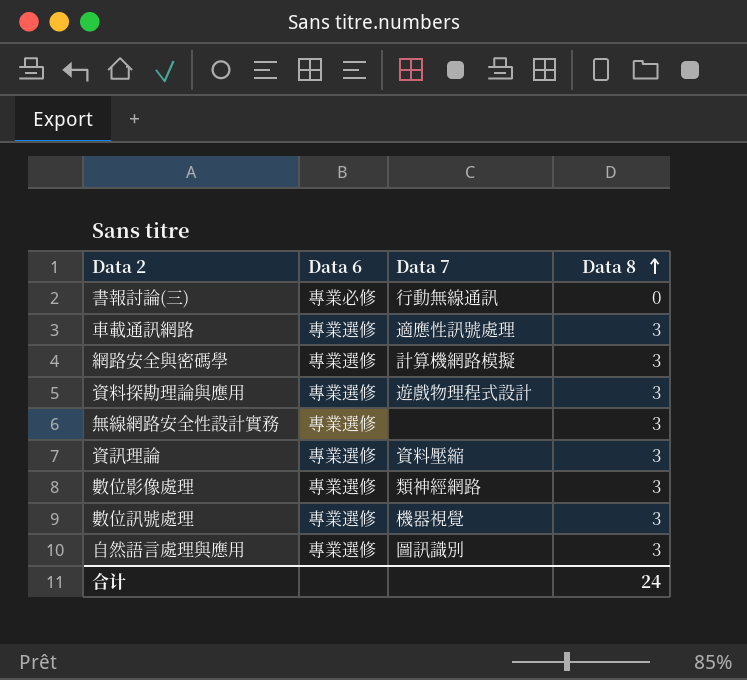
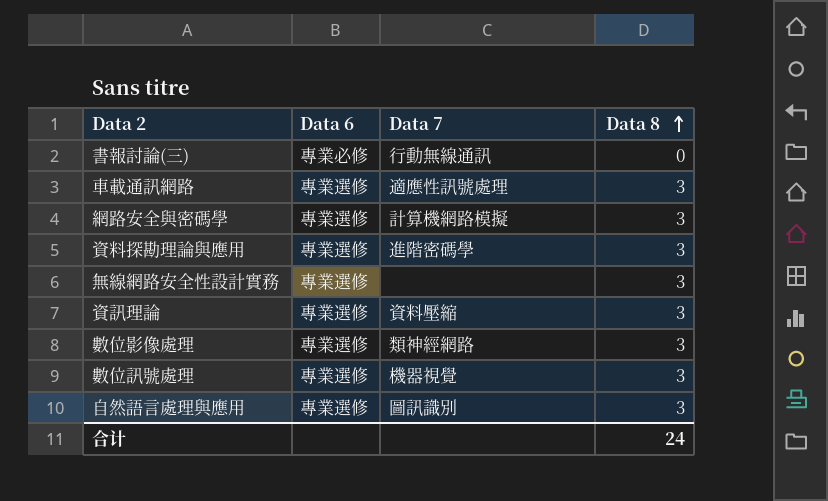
資料探勘理論與應用 | Data 7: 遊戲物理程式設計 -> 進階密碼學

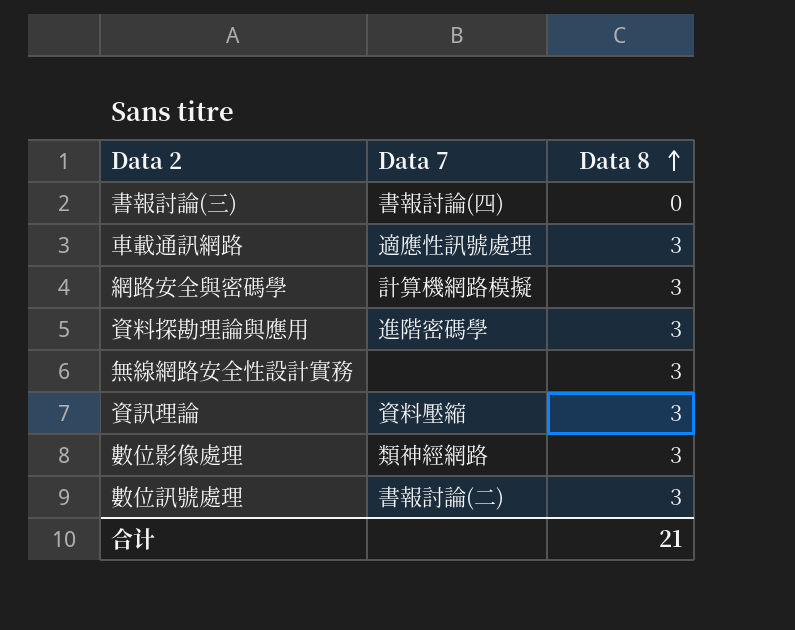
column Data 6 | position: 2 -> none
row 自然語言處理與應用: 專業選修 | 圖訊識別 | 3 -> none
書報討論(三) | Data 7: 行動無線通訊 -> 書報討論(四)
數位訊號處理 | Data 7: 機器視覺 -> 書報討論(二)
合计 | Data 8: 24 -> 21

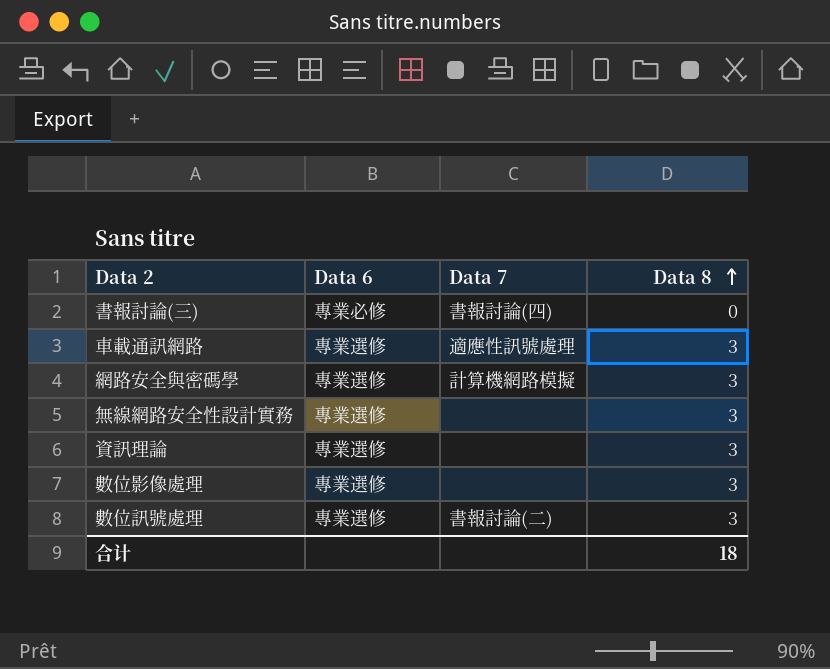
column Data 6 | position: none -> 2
row 資料探勘理論與應用: 進階密碼學 | 3 -> none
資訊理論 | Data 7: 資料壓縮 -> none
數位影像處理 | Data 7: 類神經網路 -> none
合计 | Data 8: 21 -> 18

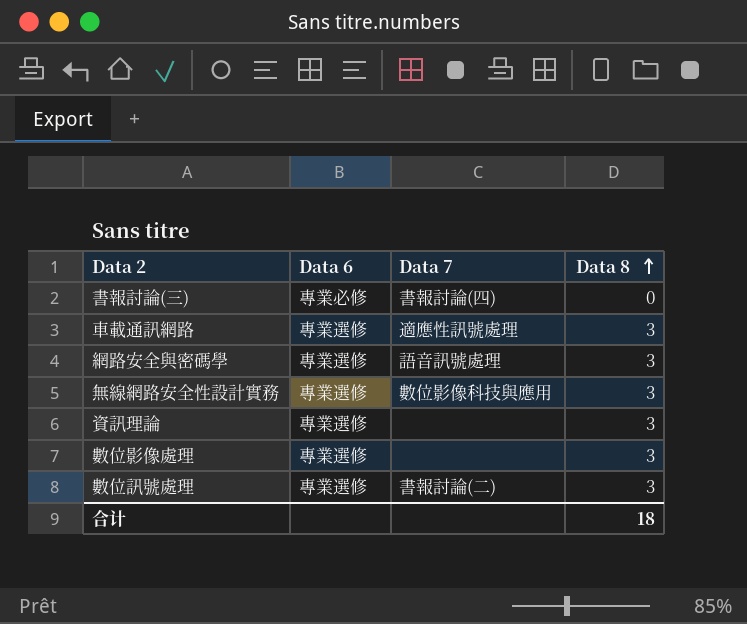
網路安全與密碼學 | Data 7: 計算機網路模擬 -> 語音訊號處理
無線網路安全性設計實務 | Data 7: none -> 數位影像科技與應用

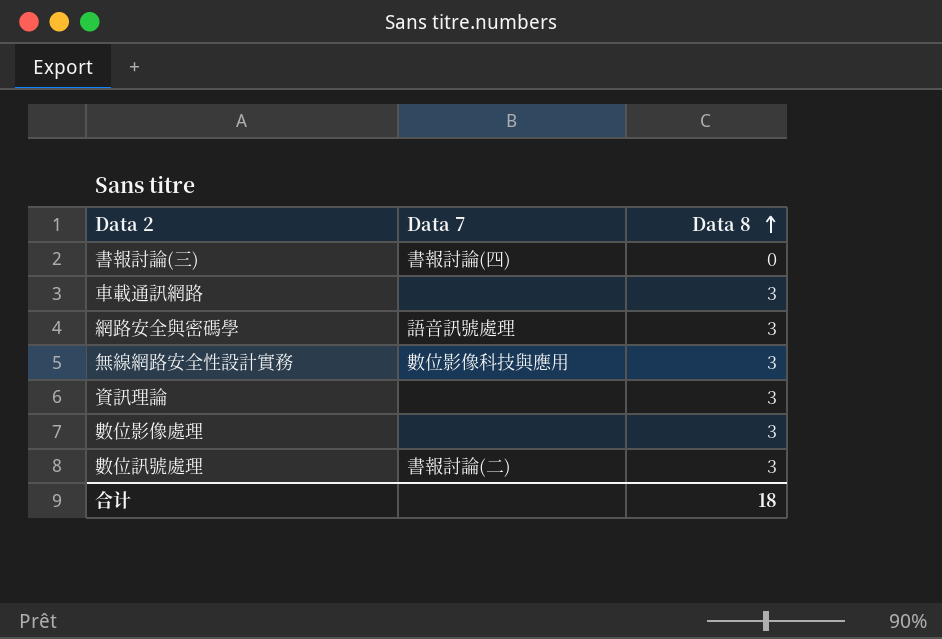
column Data 6 | position: 2 -> none
車載通訊網路 | Data 7: 適應性訊號處理 -> none

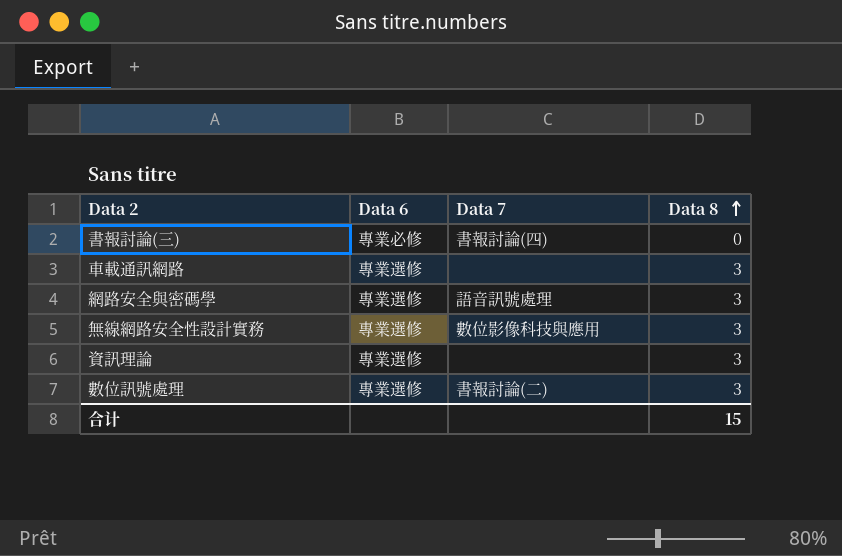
column Data 6 | position: none -> 2
row 數位影像處理: none | 3 -> none
合计 | Data 8: 18 -> 15

